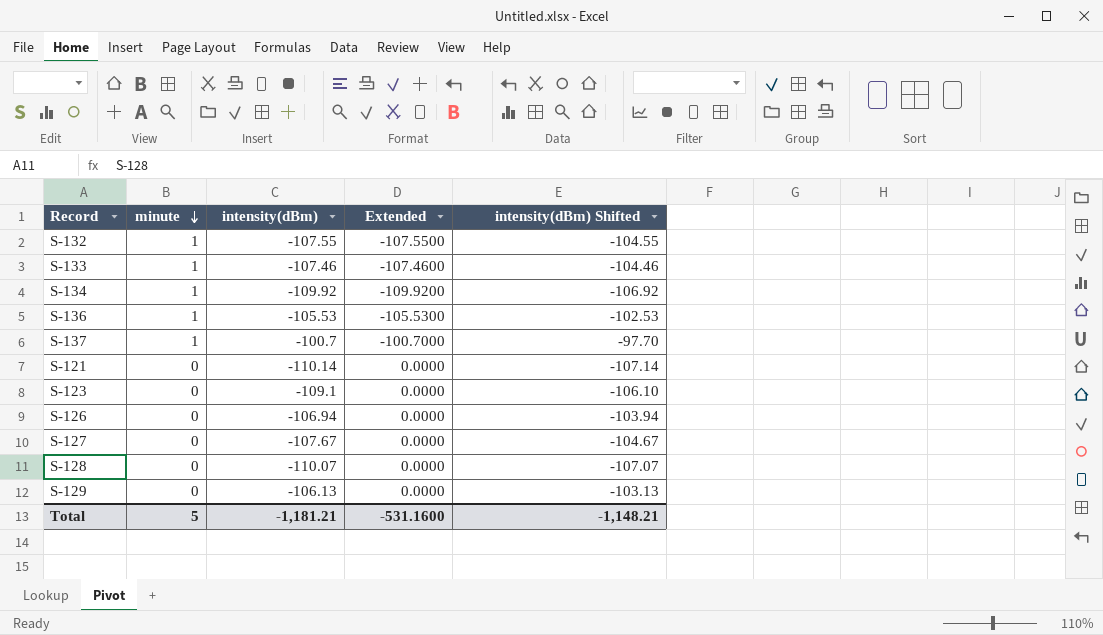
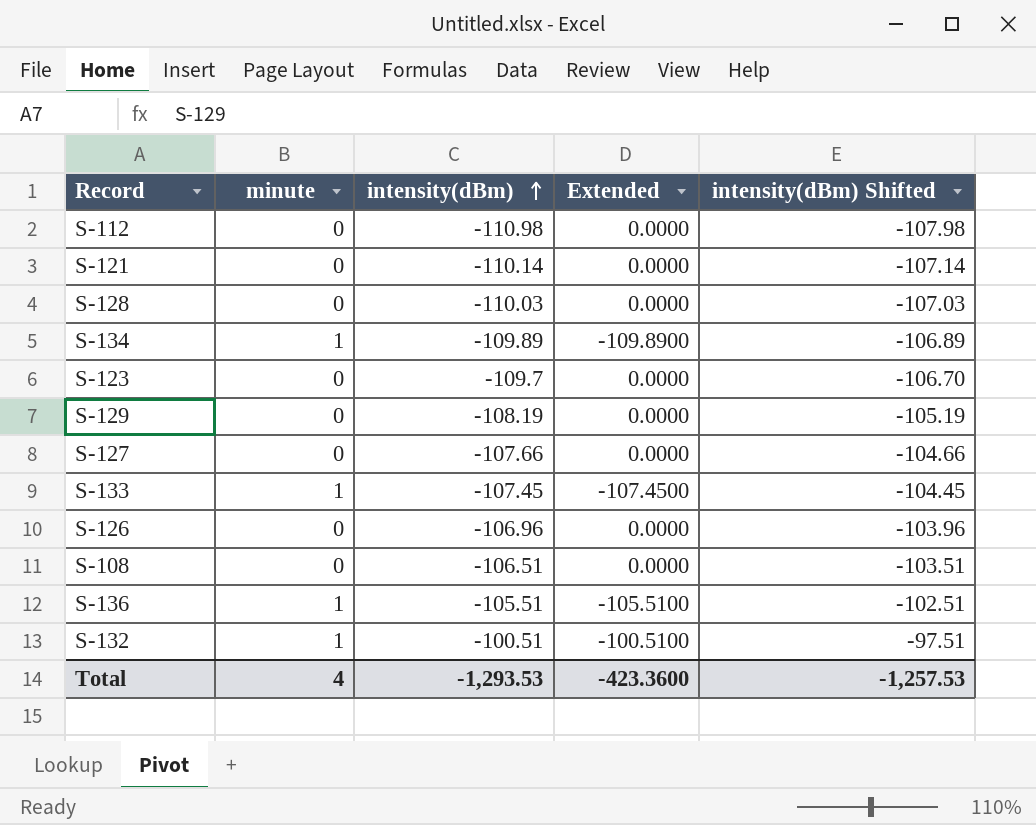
row order: minute descending -> intensity(dBm) ascending
row S-137: 1 | -100.7 | -100.7000 | -97.70 -> none
row S-112: none -> 0 | -110.98 | 0.0000 | -107.98
S-128 | intensity(dBm): -110.07 -> -110.03
S-128 | intensity(dBm) Shifted: -107.07 -> -107.03
S-134 | intensity(dBm): -109.92 -> -109.89
S-134 | Extended: -109.9200 -> -109.8900
S-134 | intensity(dBm) Shifted: -106.92 -> -106.89
S-123 | intensity(dBm): -109.1 -> -109.7
S-123 | intensity(dBm) Shifted: -106.10 -> -106.70
S-129 | intensity(dBm): -106.13 -> -108.19
S-129 | intensity(dBm) Shifted: -103.13 -> -105.19
S-127 | intensity(dBm): -107.67 -> -107.66
S-127 | intensity(dBm) Shifted: -104.67 -> -104.66
S-133 | intensity(dBm): -107.46 -> -107.45
S-133 | Extended: -107.4600 -> -107.4500
S-133 | intensity(dBm) Shifted: -104.46 -> -104.45
S-126 | intensity(dBm): -106.94 -> -106.96
S-126 | intensity(dBm) Shifted: -103.94 -> -103.96
row S-108: none -> 0 | -106.51 | 0.0000 | -103.51
S-136 | intensity(dBm): -105.53 -> -105.51
S-136 | Extended: -105.5300 -> -105.5100
S-136 | intensity(dBm) Shifted: -102.53 -> -102.51
S-132 | intensity(dBm): -107.55 -> -100.51
S-132 | Extended: -107.5500 -> -100.5100
S-132 | intensity(dBm) Shifted: -104.55 -> -97.51
Total | minute: 5 -> 4
Total | intensity(dBm): -1,181.21 -> -1,293.53
Total | Extended: -531.1600 -> -423.3600
Total | intensity(dBm) Shifted: -1,148.21 -> -1,257.53

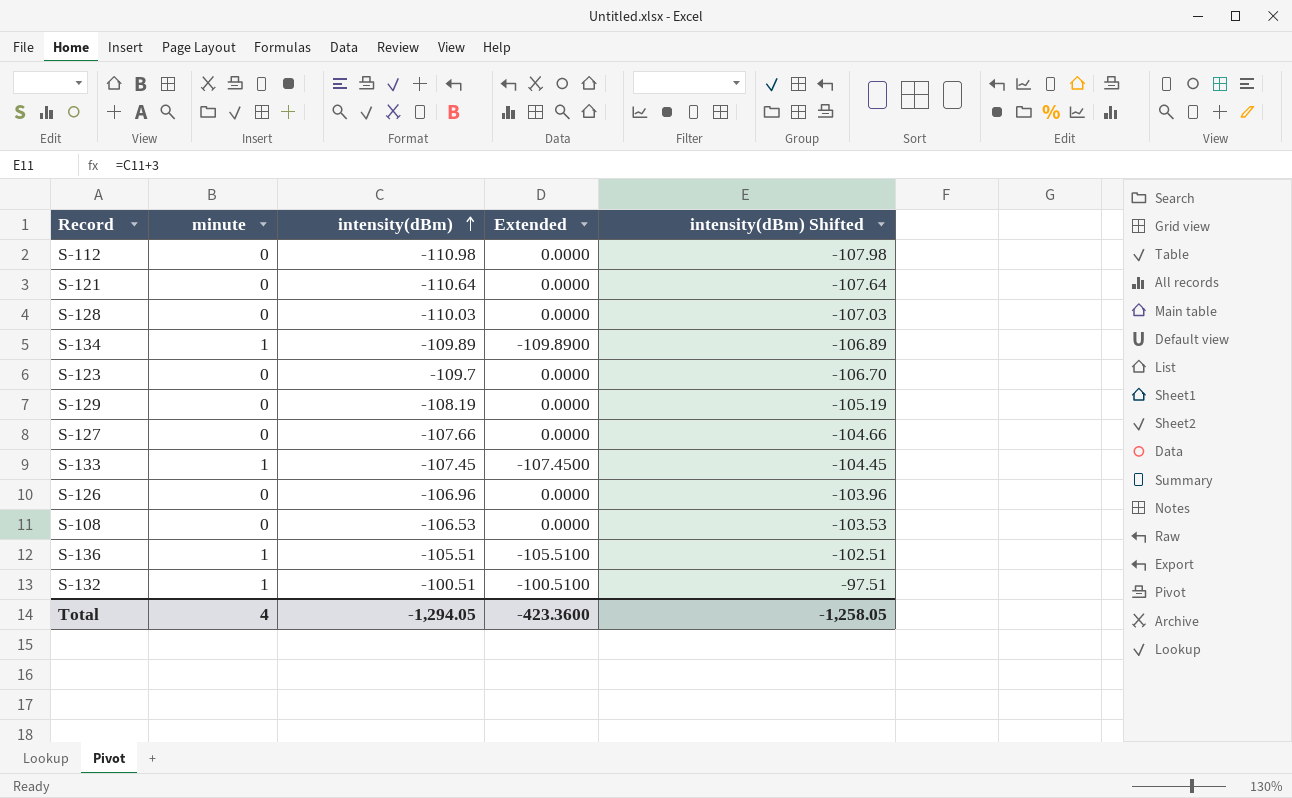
S-121 | intensity(dBm): -110.14 -> -110.64
S-121 | intensity(dBm) Shifted: -107.14 -> -107.64
S-108 | intensity(dBm): -106.51 -> -106.53
S-108 | intensity(dBm) Shifted: -103.51 -> -103.53
Total | intensity(dBm): -1,293.53 -> -1,294.05
Total | intensity(dBm) Shifted: -1,257.53 -> -1,258.05

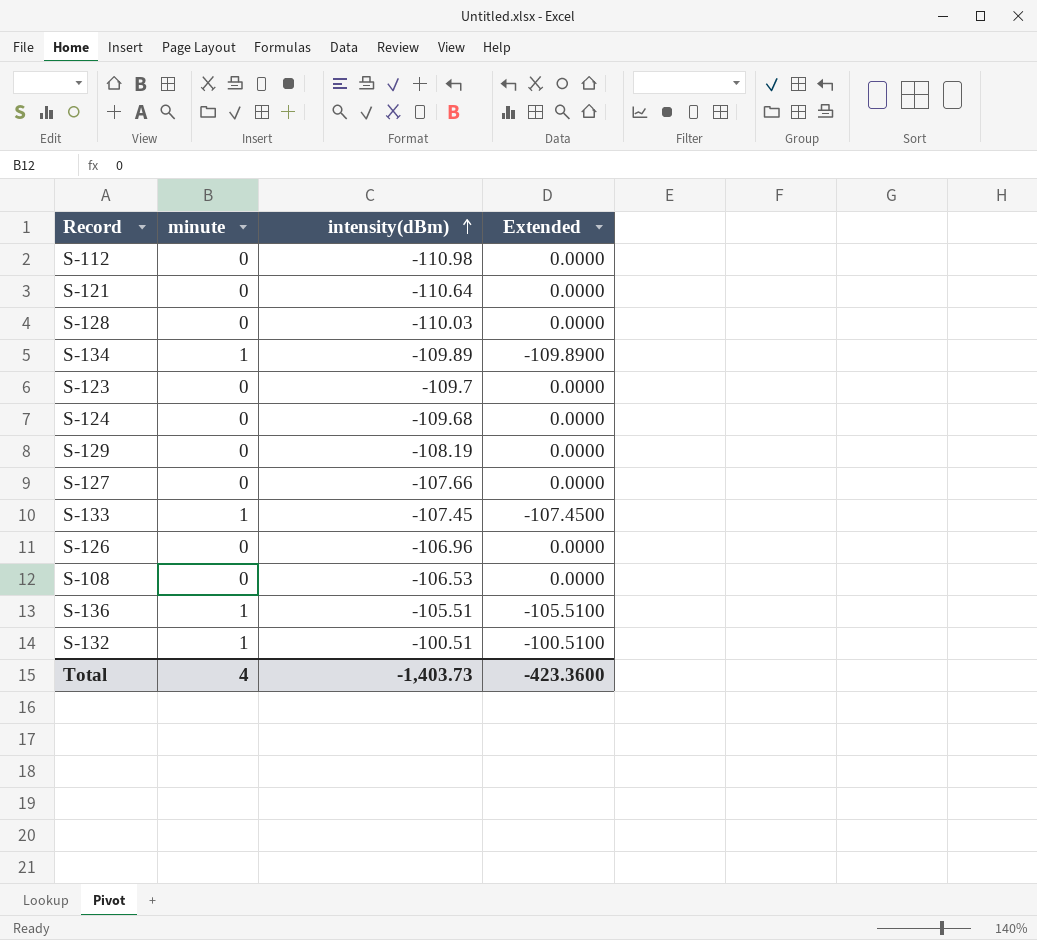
column intensity(dBm) Shifted | formula: [intensity(dBm)] + 3 -> none
row S-124: none -> 0 | -109.68 | 0.0000
Total | intensity(dBm): -1,294.05 -> -1,403.73

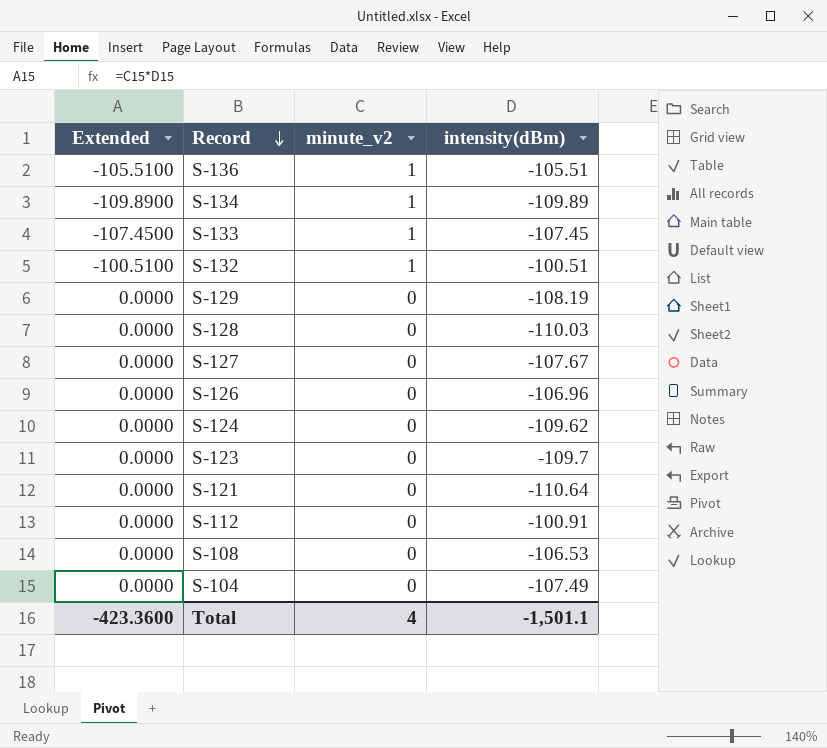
row order: intensity(dBm) ascending -> Record descending
column Extended | position: 4 -> 1
column name: minute -> minute_v2
S-127 | intensity(dBm): -107.66 -> -107.67
S-124 | intensity(dBm): -109.68 -> -109.62
S-112 | intensity(dBm): -110.98 -> -100.91
row S-104: none -> 0.0000 | 0 | -107.49
Total | intensity(dBm): -1,403.73 -> -1,501.1

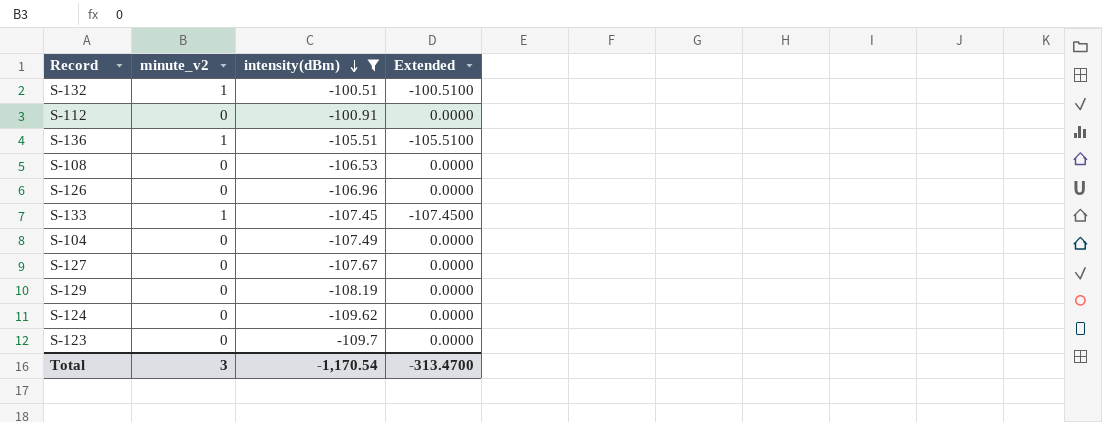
filter: none -> intensity(dBm) >= -109.7
row order: Record descending -> intensity(dBm) descending
column Extended | position: 1 -> 4
Total | minute_v2: 4 -> 3
Total | intensity(dBm): -1,501.1 -> -1,170.54
Total | Extended: -423.3600 -> -313.4700

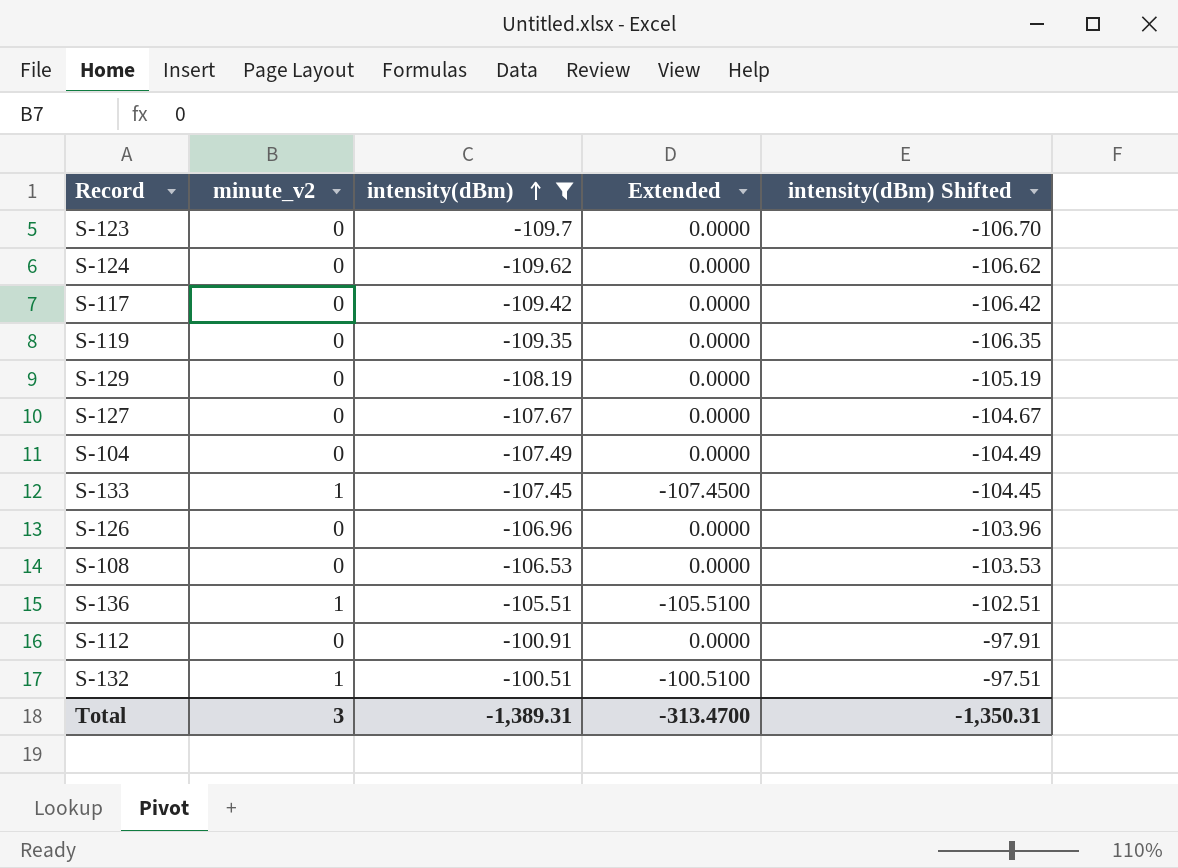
row order: intensity(dBm) descending -> intensity(dBm) ascending
column intensity(dBm) Shifted | formula: none -> [intensity(dBm)] + 3
row S-117: none -> 0 | -109.42 | 0.0000 | -106.42
row S-119: none -> 0 | -109.35 | 0.0000 | -106.35
Total | intensity(dBm): -1,170.54 -> -1,389.31

